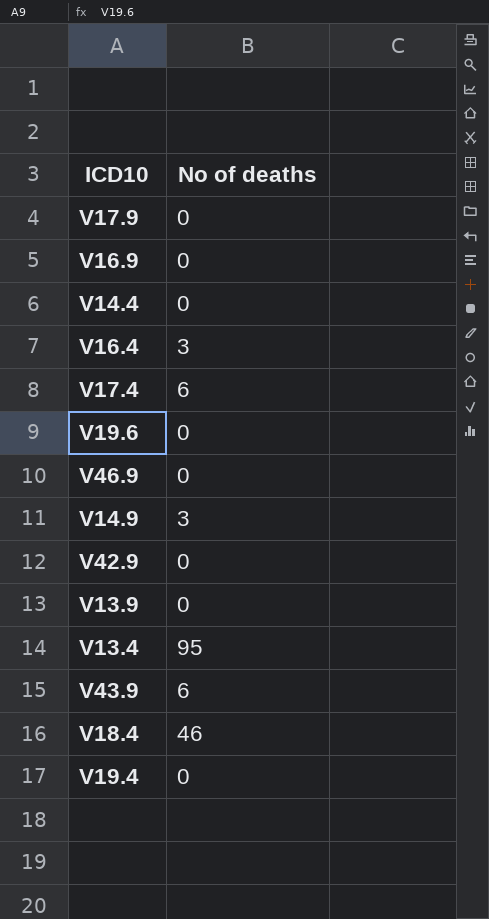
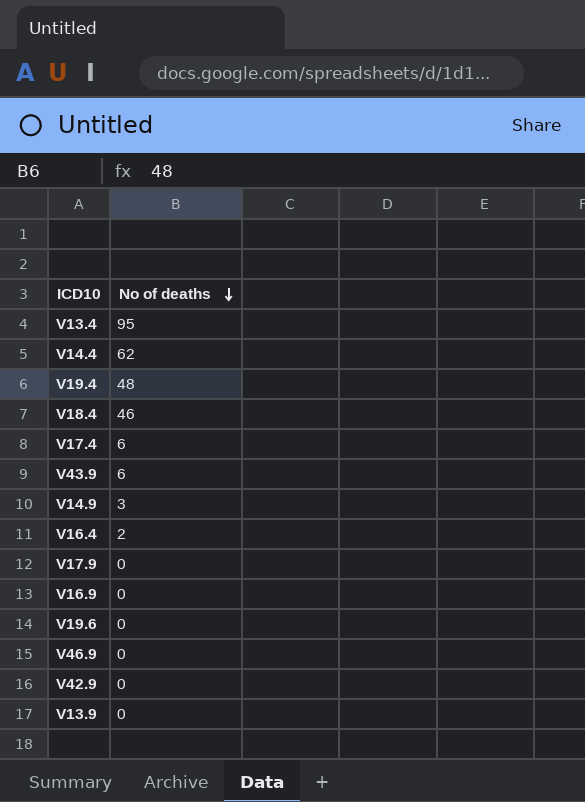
row order: none -> No of deaths descending
V14.4 | No of deaths: 0 -> 62
V19.4 | No of deaths: 0 -> 48
V16.4 | No of deaths: 3 -> 2

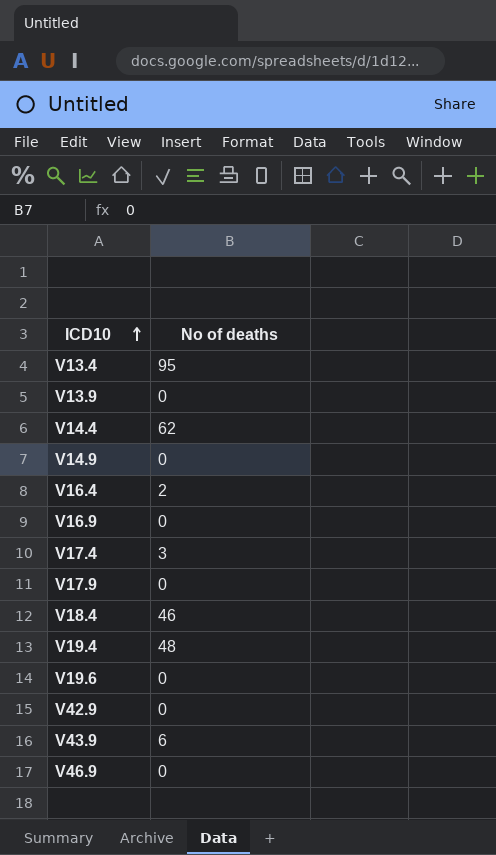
row order: No of deaths descending -> ICD10 ascending
V14.9 | No of deaths: 3 -> 0
V17.4 | No of deaths: 6 -> 3

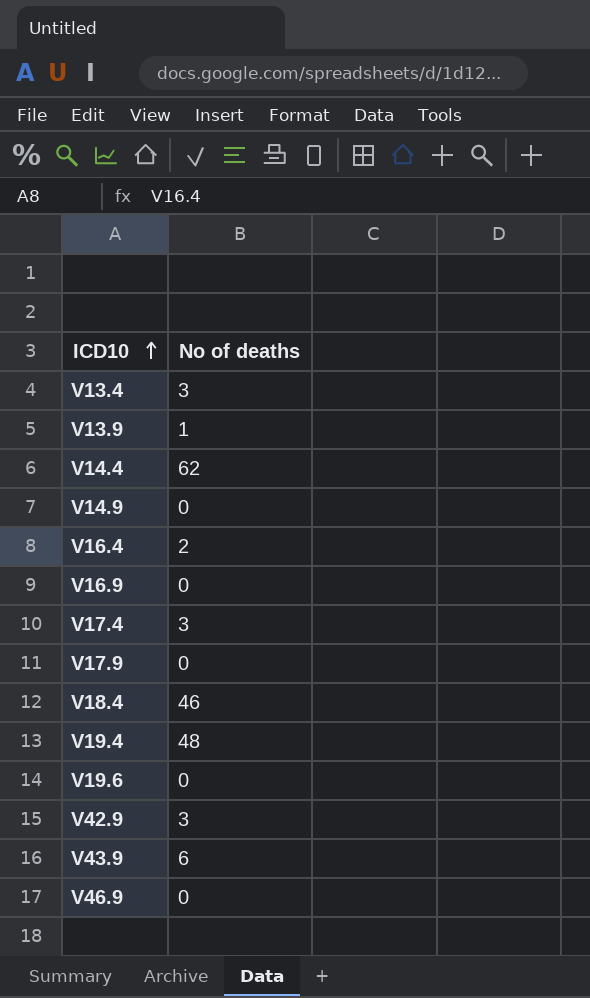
V13.4 | No of deaths: 95 -> 3
V13.9 | No of deaths: 0 -> 1
V42.9 | No of deaths: 0 -> 3

